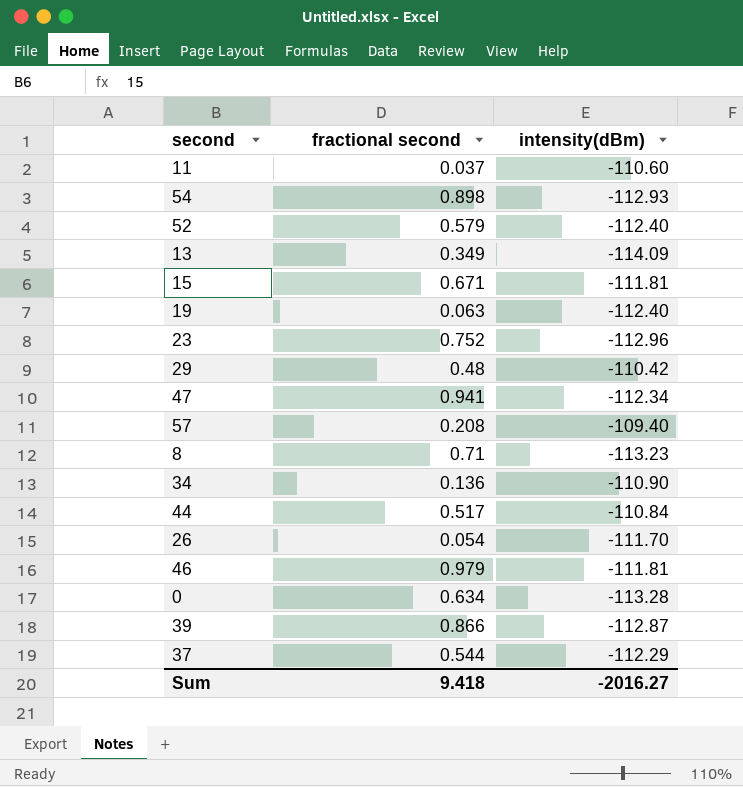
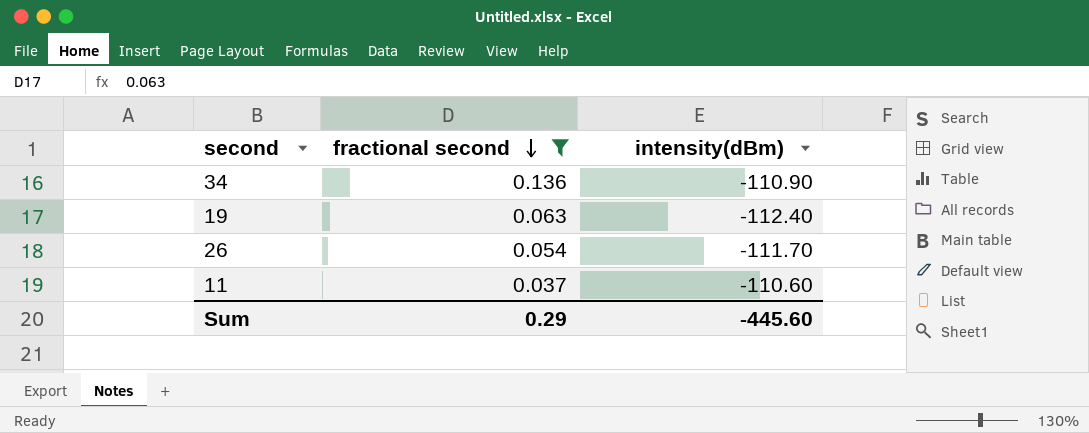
filter: none -> fractional second <= 0.136
row order: none -> fractional second descending
Sum | fractional second: 9.418 -> 0.29
Sum | intensity(dBm): -2016.27 -> -445.60

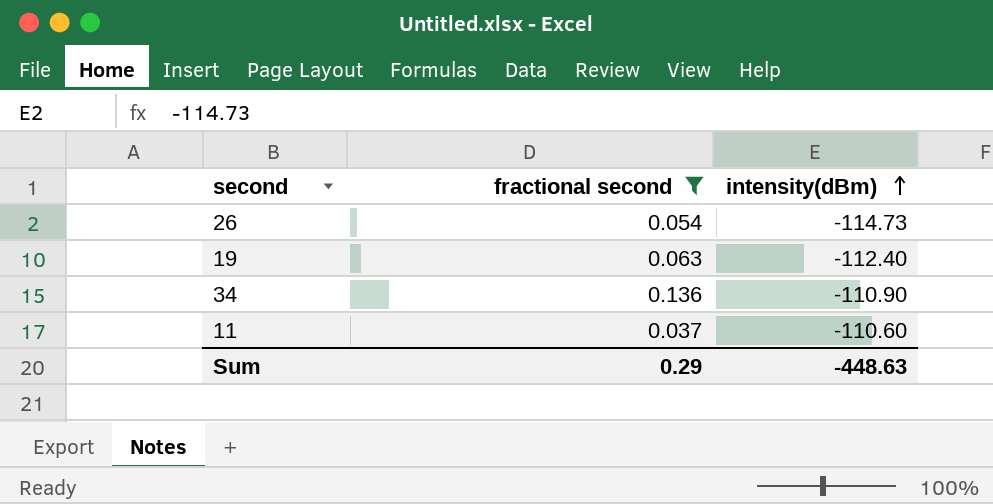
row order: fractional second descending -> intensity(dBm) ascending
26 | intensity(dBm): -111.70 -> -114.73
Sum | intensity(dBm): -445.60 -> -448.63

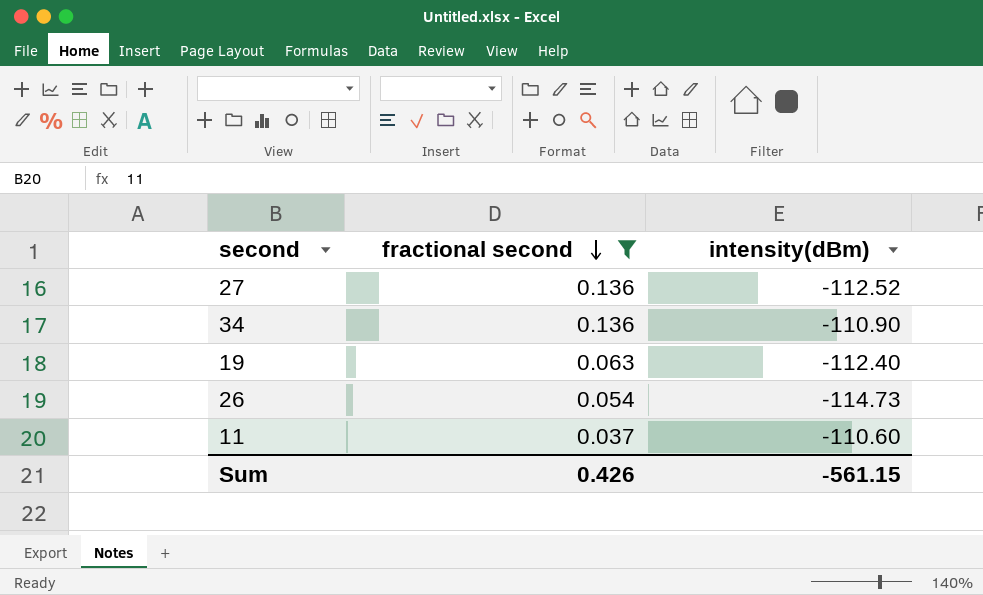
row order: intensity(dBm) ascending -> fractional second descending
row 27: none -> 0.136 | -112.52
Sum | fractional second: 0.29 -> 0.426
Sum | intensity(dBm): -448.63 -> -561.15

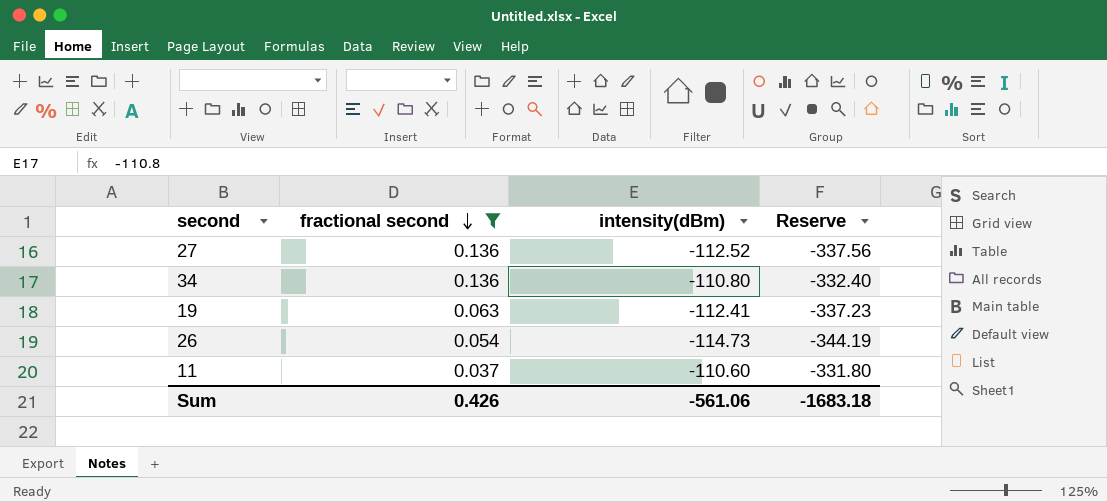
column Reserve | formula: none -> [intensity(dBm)] * 3
34 | intensity(dBm): -110.90 -> -110.80
19 | intensity(dBm): -112.40 -> -112.41
Sum | intensity(dBm): -561.15 -> -561.06

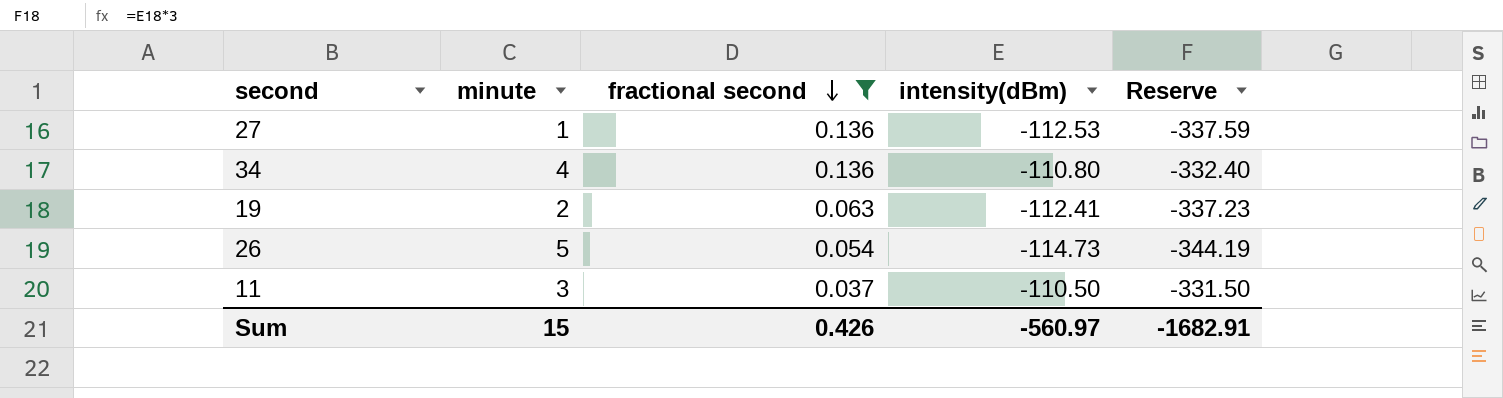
column minute | position: none -> 2
27 | intensity(dBm): -112.52 -> -112.53
27 | Reserve: -337.56 -> -337.59
11 | intensity(dBm): -110.60 -> -110.50
11 | Reserve: -331.80 -> -331.50
Sum | intensity(dBm): -561.06 -> -560.97
Sum | Reserve: -1683.18 -> -1682.91

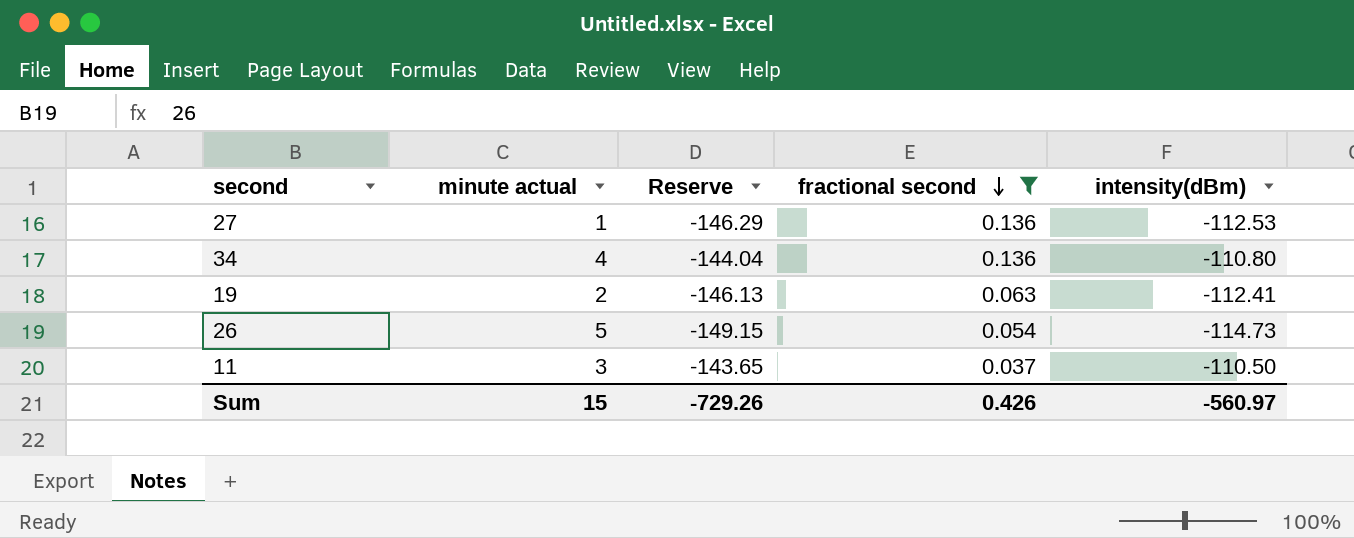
column name: minute -> minute actual
column Reserve | formula: [intensity(dBm)] * 3 -> [intensity(dBm)] * 1.3
column Reserve | position: 5 -> 3
Sum | Reserve: -1682.91 -> -729.26

